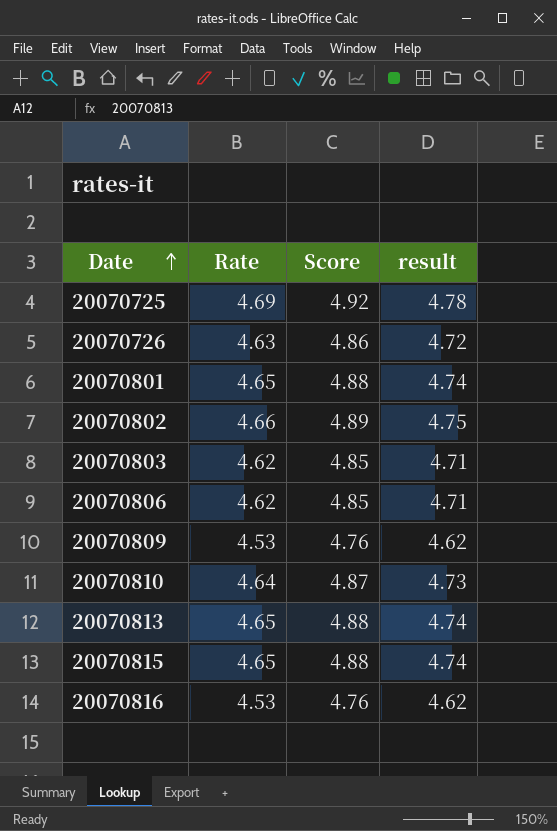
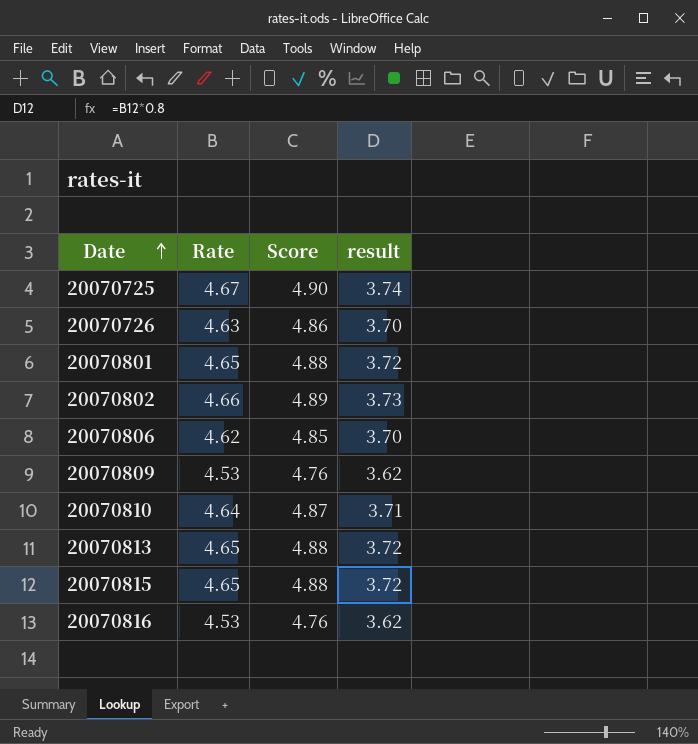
column result | formula: [Rate] * 1.02 -> [Rate] * 0.8
row 20070803: 4.62 | 4.85 | 4.71 -> none
20070725 | Rate: 4.69 -> 4.67
20070725 | Score: 4.92 -> 4.90

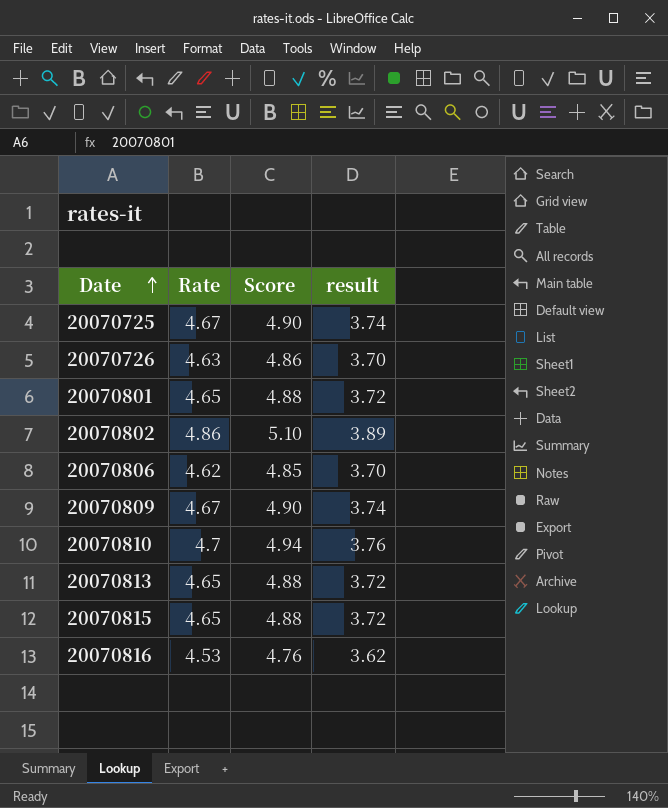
20070802 | Rate: 4.66 -> 4.86
20070802 | Score: 4.89 -> 5.10
20070802 | result: 3.73 -> 3.89
20070809 | Rate: 4.53 -> 4.67
20070809 | Score: 4.76 -> 4.90
20070809 | result: 3.62 -> 3.74
20070810 | Rate: 4.64 -> 4.7
20070810 | Score: 4.87 -> 4.94
20070810 | result: 3.71 -> 3.76

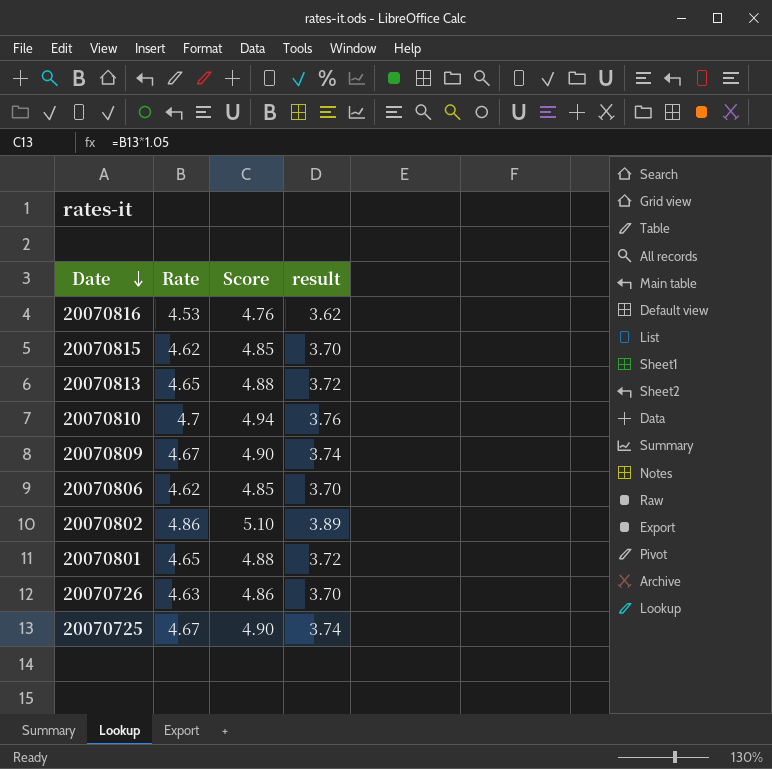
row order: Date ascending -> Date descending
20070815 | Rate: 4.65 -> 4.62
20070815 | Score: 4.88 -> 4.85
20070815 | result: 3.72 -> 3.70

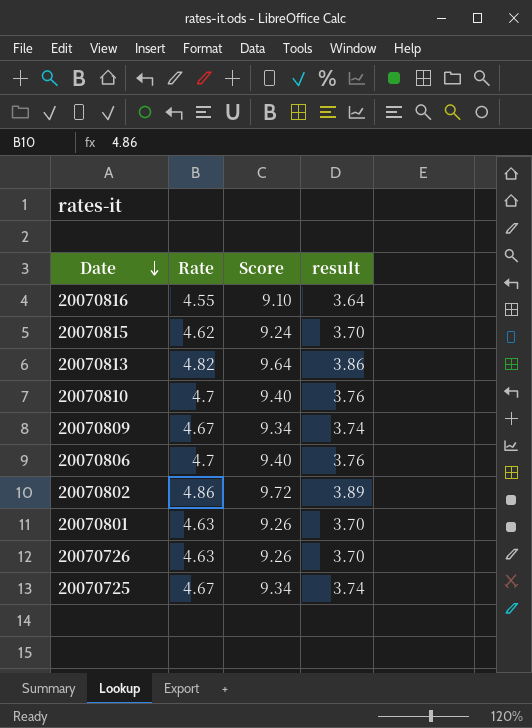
column Score | formula: [Rate] * 1.05 -> [Rate] * 2
20070816 | Rate: 4.53 -> 4.55
20070816 | result: 3.62 -> 3.64
20070813 | Rate: 4.65 -> 4.82
20070813 | result: 3.72 -> 3.86
20070806 | Rate: 4.62 -> 4.7
20070806 | result: 3.70 -> 3.76
20070801 | Rate: 4.65 -> 4.63
20070801 | result: 3.72 -> 3.70

